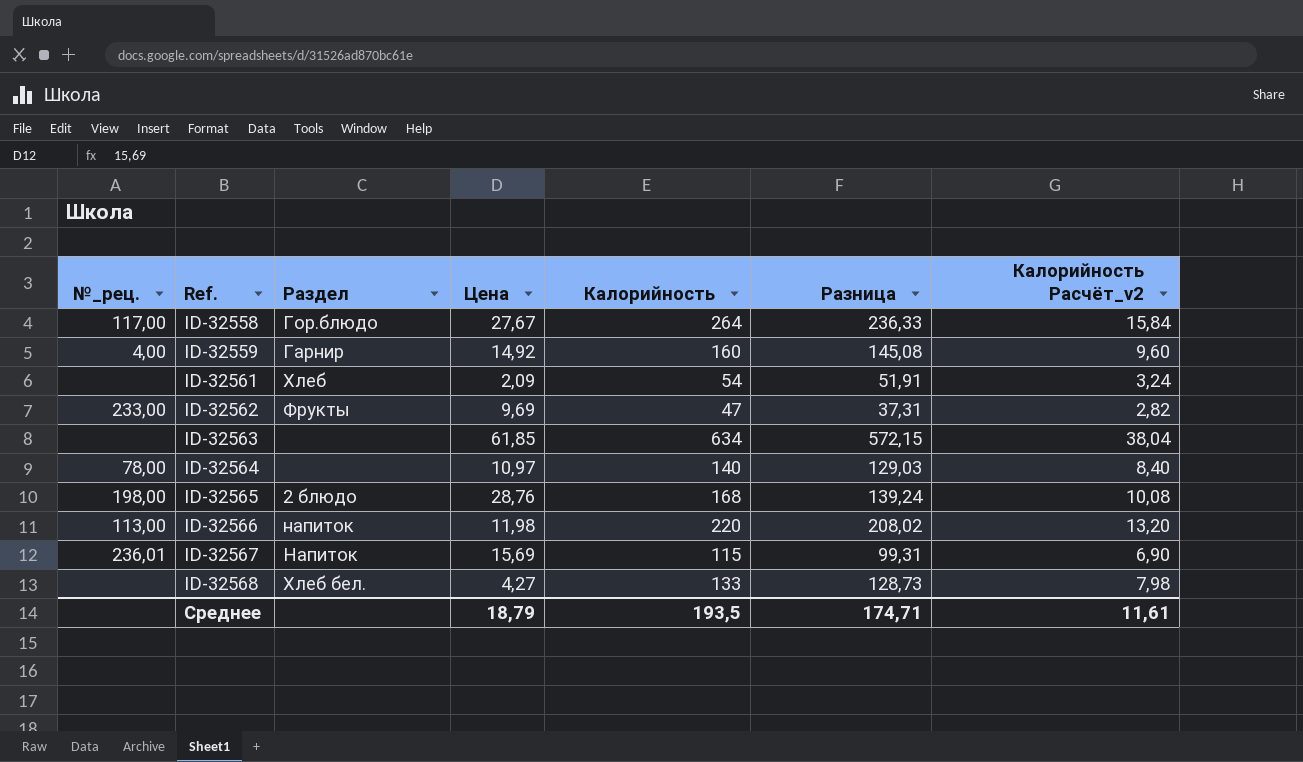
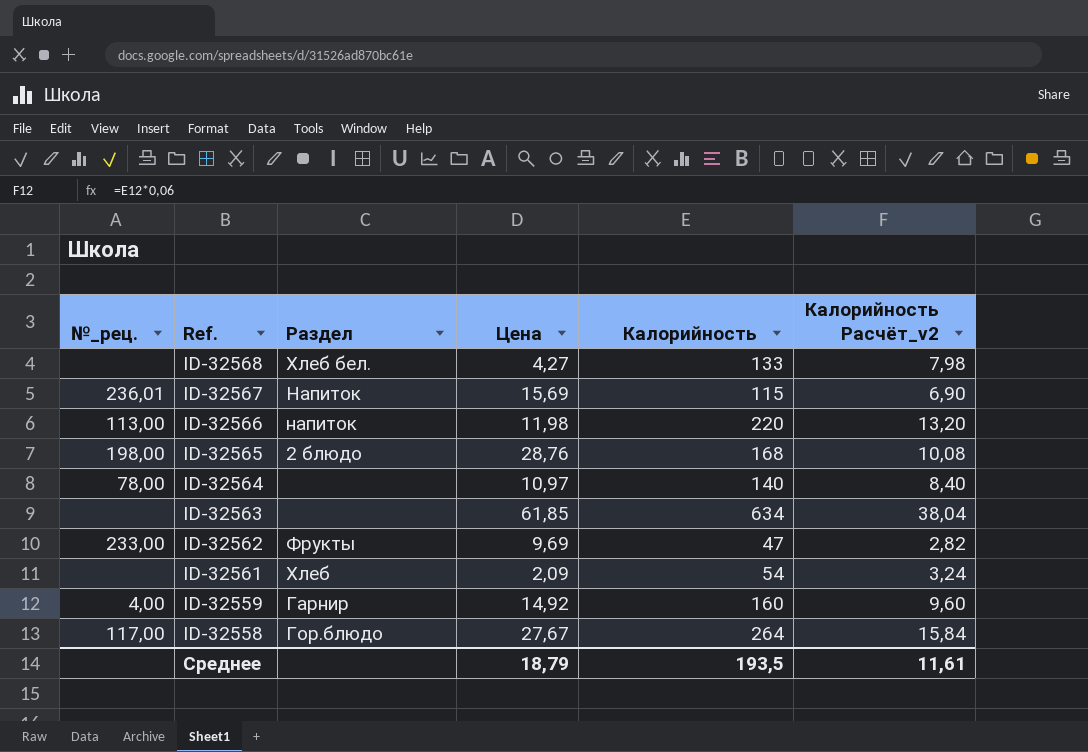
row order: Ref. ascending -> Ref. descending
column Разница | formula: [Калорийность] - [Цена] -> none

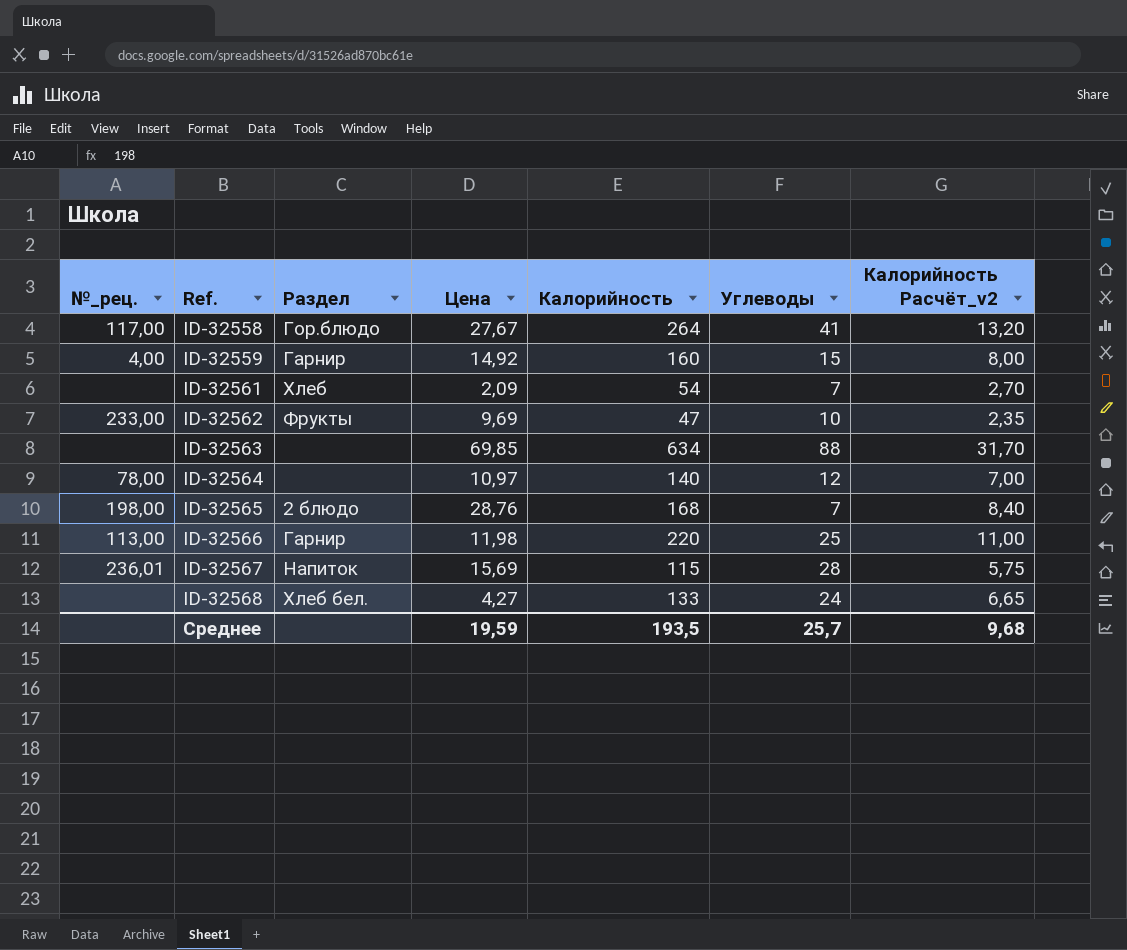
row order: Ref. descending -> Ref. ascending
column Углеводы | position: none -> 6
column Калорийность Расчёт_v2 | formula: [Калорийность] * 0,06 -> [Калорийность] * 0,05
ID-32563 | Цена: 61,85 -> 69,85
ID-32566 | Раздел: напиток -> Гарнир
Среднее | Цена: 18,79 -> 19,59
Среднее | Калорийность Расчёт_v2: 11,61 -> 9,68

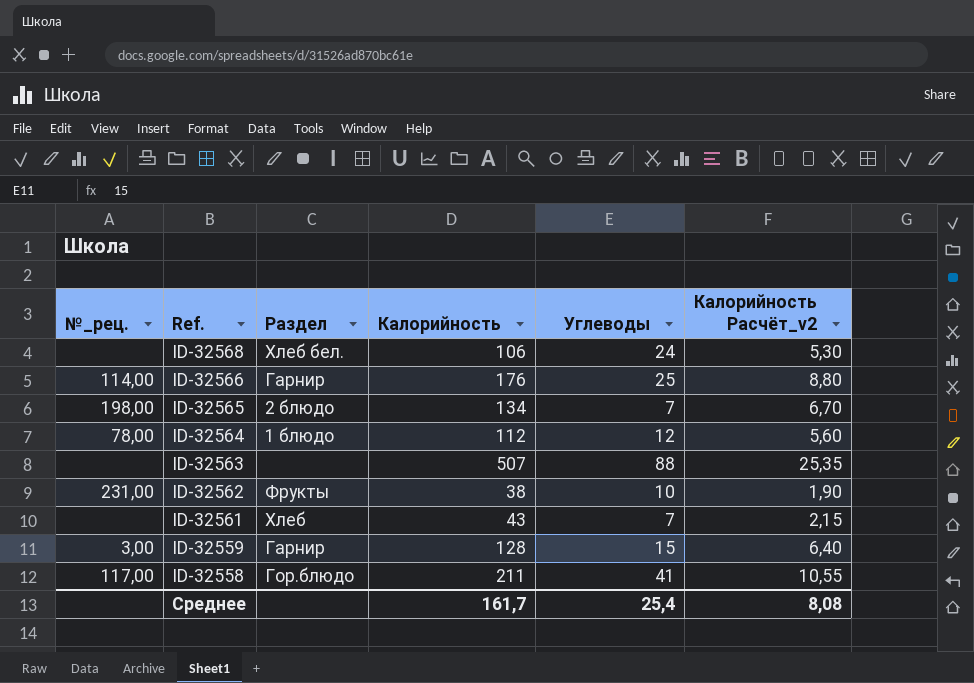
row order: Ref. ascending -> Ref. descending
column Цена | position: 4 -> none
row ID-32567: 236,01 | Напиток | 15,69 | 115 | 28 | 5,75 -> none
ID-32568 | Калорийность: 133 -> 106
ID-32568 | Калорийность Расчёт_v2: 6,65 -> 5,30
ID-32566 | №_рец.: 113,00 -> 114,00
ID-32566 | Калорийность: 220 -> 176
ID-32566 | Калорийность Расчёт_v2: 11,00 -> 8,80
ID-32565 | Калорийность: 168 -> 134
ID-32565 | Калорийность Расчёт_v2: 8,40 -> 6,70
ID-32564 | Раздел: none -> 1 блюдо
ID-32564 | Калорийность: 140 -> 112
ID-32564 | Калорийность Расчёт_v2: 7,00 -> 5,60
ID-32563 | Калорийность: 634 -> 507
ID-32563 | Калорийность Расчёт_v2: 31,70 -> 25,35
ID-32562 | №_рец.: 233,00 -> 231,00
ID-32562 | Калорийность: 47 -> 38
ID-32562 | Калорийность Расчёт_v2: 2,35 -> 1,90
ID-32561 | Калорийность: 54 -> 43
ID-32561 | Калорийность Расчёт_v2: 2,70 -> 2,15
ID-32559 | №_рец.: 4,00 -> 3,00
ID-32559 | Калорийность: 160 -> 128
ID-32559 | Калорийность Расчёт_v2: 8,00 -> 6,40
ID-32558 | Калорийность: 264 -> 211
ID-32558 | Калорийность Расчёт_v2: 13,20 -> 10,55
Среднее | Калорийность: 193,5 -> 161,7
Среднее | Углеводы: 25,7 -> 25,4
Среднее | Калорийность Расчёт_v2: 9,68 -> 8,08

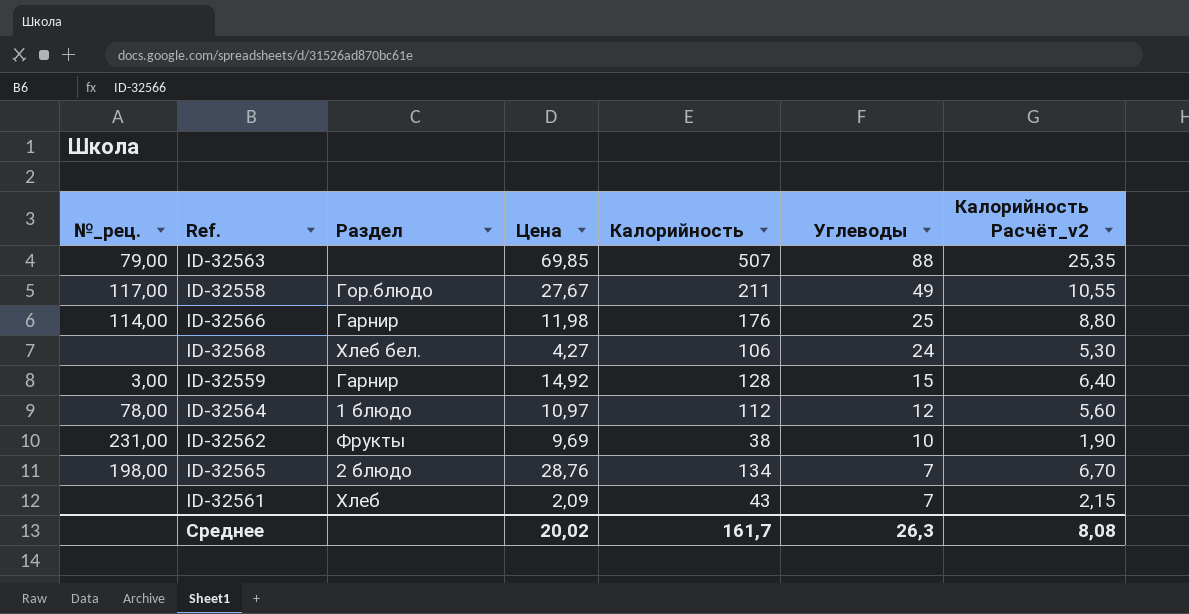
row order: Ref. descending -> Углеводы descending
column Цена | position: none -> 4
ID-32563 | №_рец.: none -> 79,00
ID-32558 | Углеводы: 41 -> 49
Среднее | Углеводы: 25,4 -> 26,3

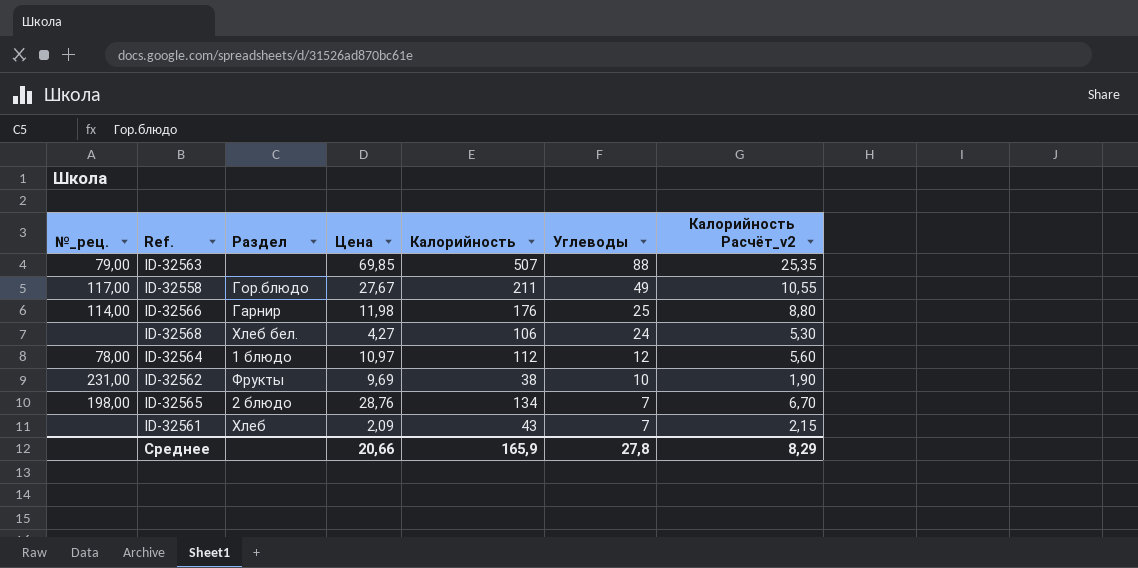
row ID-32559: 3,00 | Гарнир | 14,92 | 128 | 15 | 6,40 -> none
Среднее | Цена: 20,02 -> 20,66
Среднее | Калорийность: 161,7 -> 165,9
Среднее | Углеводы: 26,3 -> 27,8
Среднее | Калорийность Расчёт_v2: 8,08 -> 8,29

